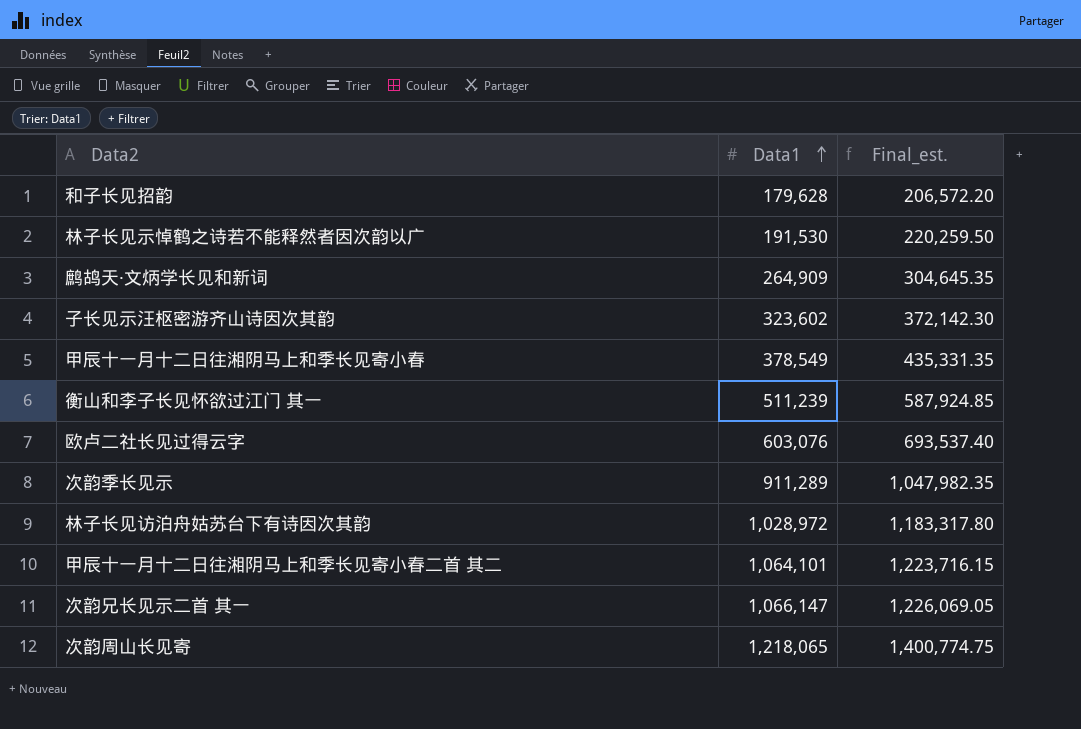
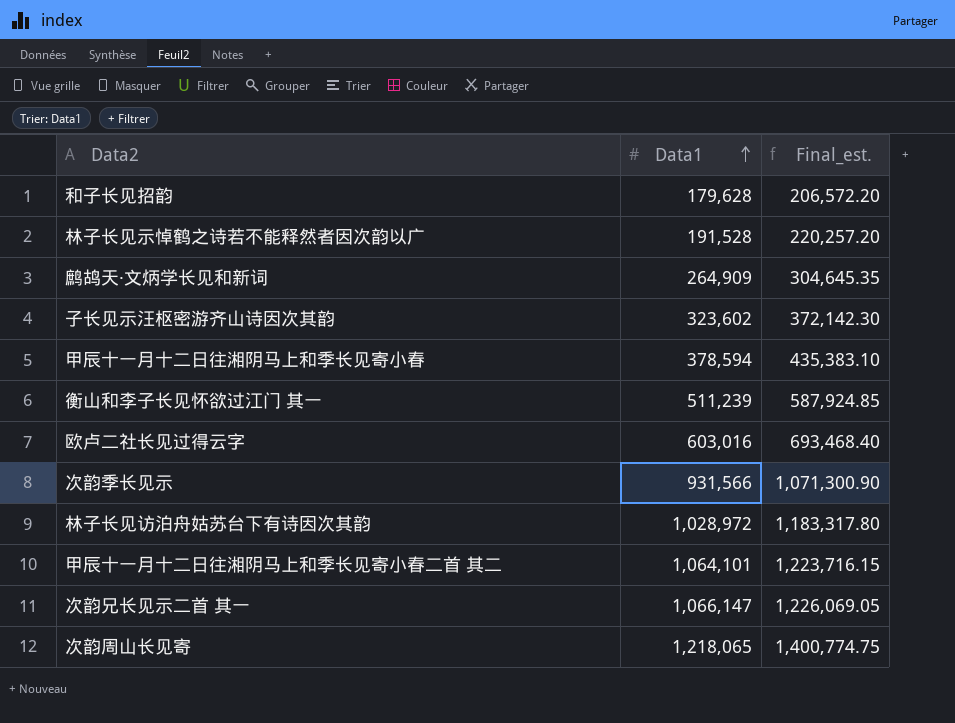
林子长见示悼鹤之诗若不能释然者因次韵以广 | Data1: 191,530 -> 191,528
林子长见示悼鹤之诗若不能释然者因次韵以广 | Final_est.: 220,259.50 -> 220,257.20
甲辰十一月十二日往湘阴马上和季长见寄小春 | Data1: 378,549 -> 378,594
甲辰十一月十二日往湘阴马上和季长见寄小春 | Final_est.: 435,331.35 -> 435,383.10
欧卢二社长见过得云字 | Data1: 603,076 -> 603,016
欧卢二社长见过得云字 | Final_est.: 693,537.40 -> 693,468.40
次韵季长见示 | Data1: 911,289 -> 931,566
次韵季长见示 | Final_est.: 1,047,982.35 -> 1,071,300.90

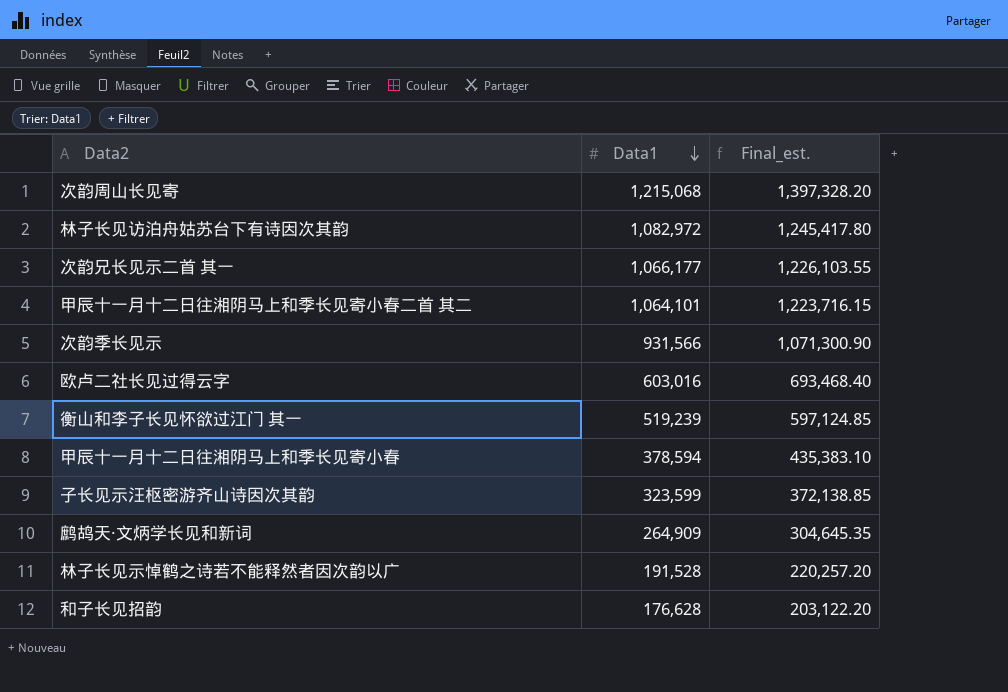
row order: Data1 ascending -> Data1 descending
次韵周山长见寄 | Data1: 1,218,065 -> 1,215,068
次韵周山长见寄 | Final_est.: 1,400,774.75 -> 1,397,328.20
林子长见访泊舟姑苏台下有诗因次其韵 | Data1: 1,028,972 -> 1,082,972
林子长见访泊舟姑苏台下有诗因次其韵 | Final_est.: 1,183,317.80 -> 1,245,417.80
次韵兄长见示二首 其一 | Data1: 1,066,147 -> 1,066,177
次韵兄长见示二首 其一 | Final_est.: 1,226,069.05 -> 1,226,103.55
衡山和李子长见怀欲过江门 其一 | Data1: 511,239 -> 519,239
衡山和李子长见怀欲过江门 其一 | Final_est.: 587,924.85 -> 597,124.85
子长见示汪枢密游齐山诗因次其韵 | Data1: 323,602 -> 323,599
子长见示汪枢密游齐山诗因次其韵 | Final_est.: 372,142.30 -> 372,138.85
和子长见招韵 | Data1: 179,628 -> 176,628
和子长见招韵 | Final_est.: 206,572.20 -> 203,122.20

